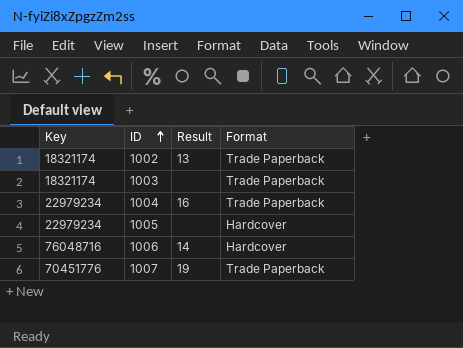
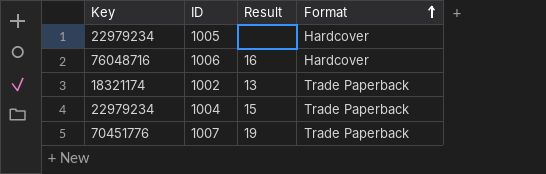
row order: ID ascending -> Format ascending
row 1003: 18321174 | none | Trade Paperback -> none
1006 | Result: 14 -> 16
1004 | Result: 16 -> 15

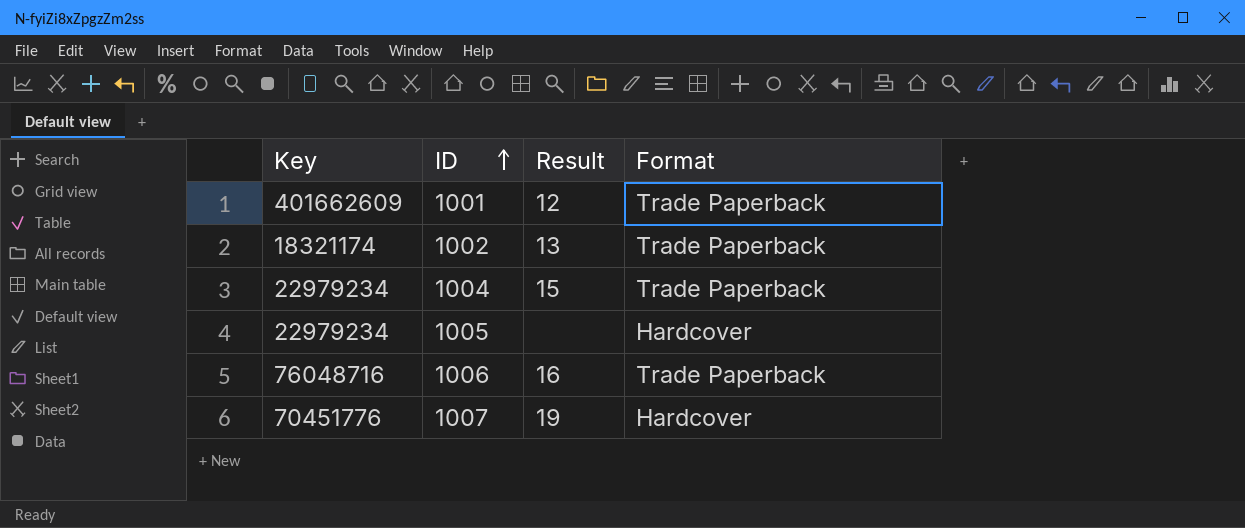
row order: Format ascending -> ID ascending
row 1001: none -> 401662609 | 12 | Trade Paperback
1006 | Format: Hardcover -> Trade Paperback
1007 | Format: Trade Paperback -> Hardcover

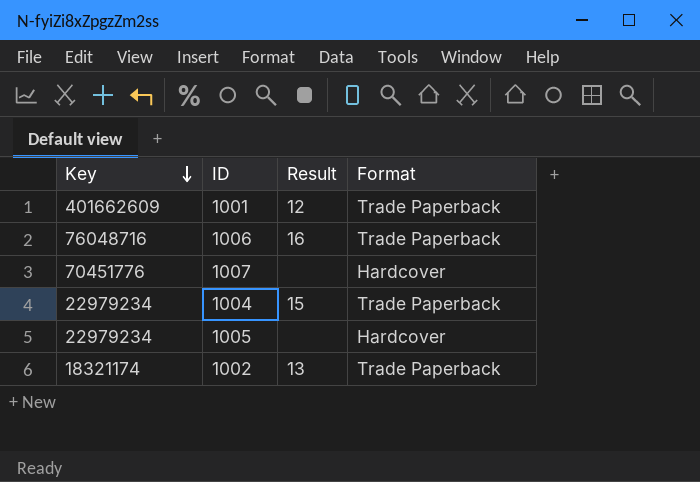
row order: ID ascending -> Key descending
1007 | Result: 19 -> none

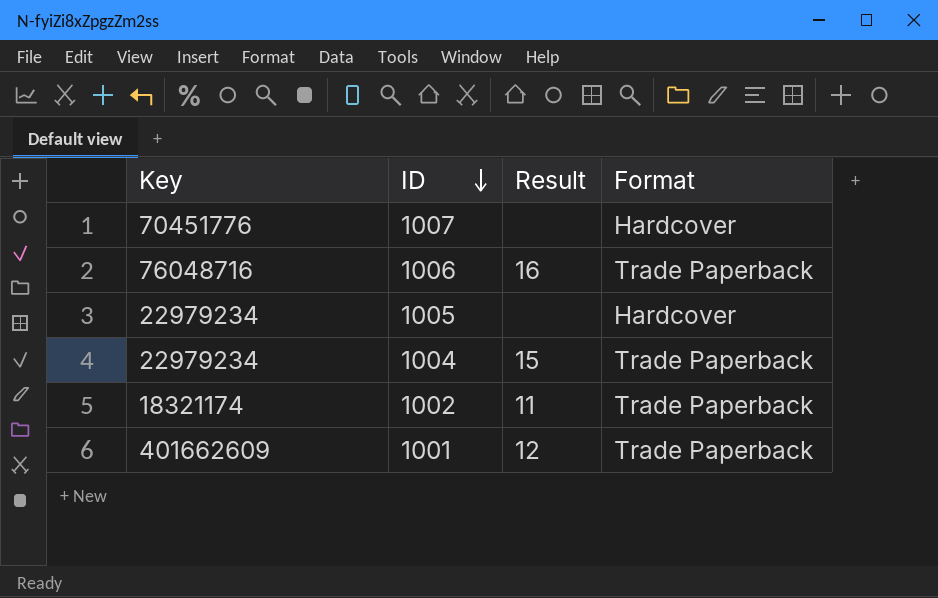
row order: Key descending -> ID descending
1002 | Result: 13 -> 11

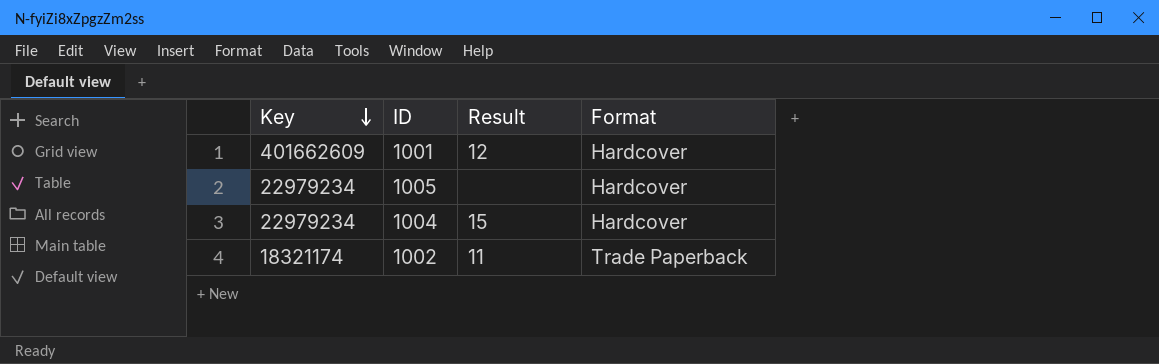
row order: ID descending -> Key descending
row 1007: 70451776 | none | Hardcover -> none
row 1006: 76048716 | 16 | Trade Paperback -> none
1001 | Format: Trade Paperback -> Hardcover
1004 | Format: Trade Paperback -> Hardcover

